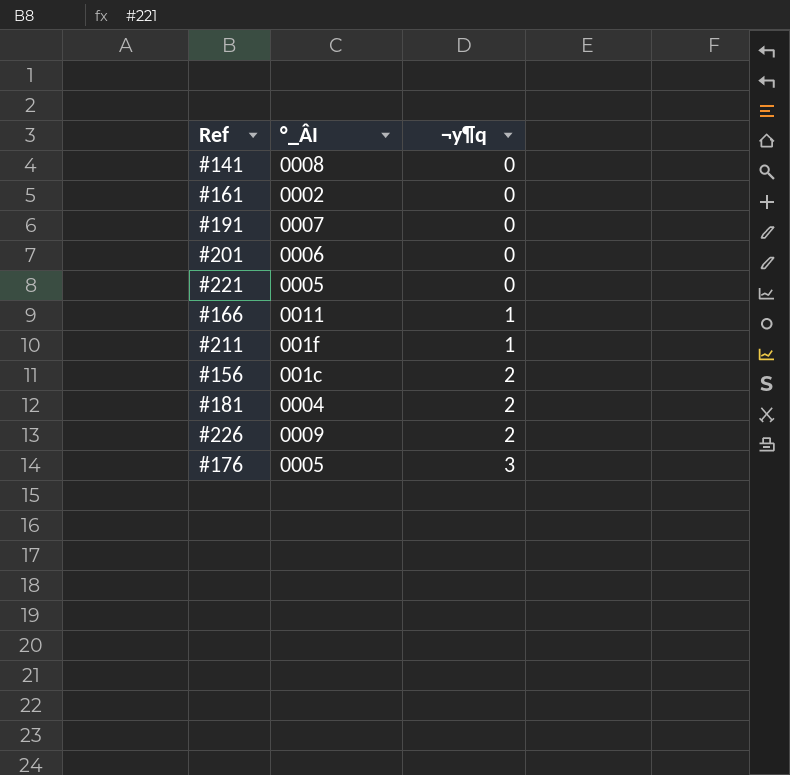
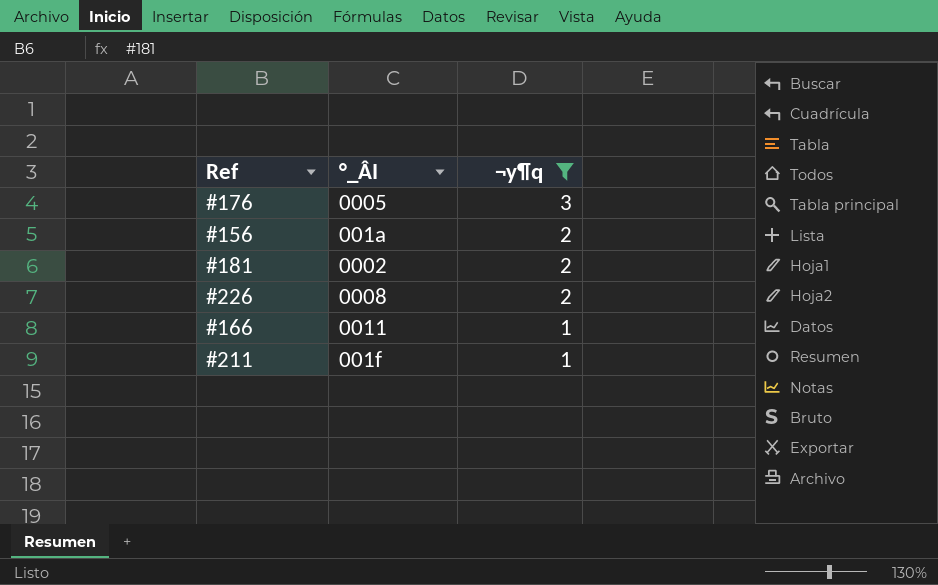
filter: none -> ¬y¶q != 0
row order: ¬y¶q ascending -> ¬y¶q descending
#156 | °_ÂI: 001c -> 001a
#181 | °_ÂI: 0004 -> 0002
#226 | °_ÂI: 0009 -> 0008

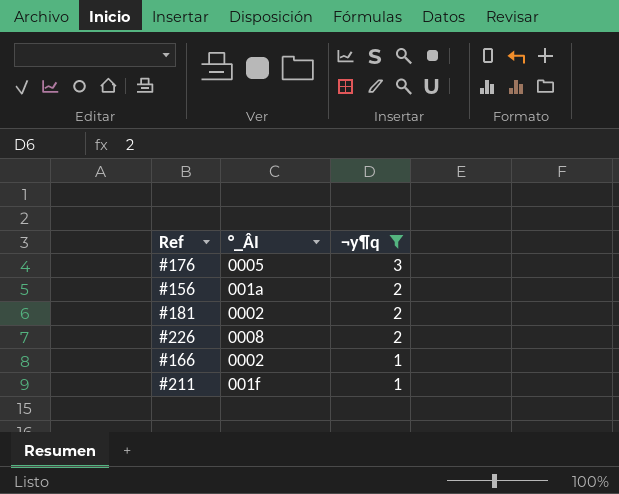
#166 | °_ÂI: 0011 -> 0002

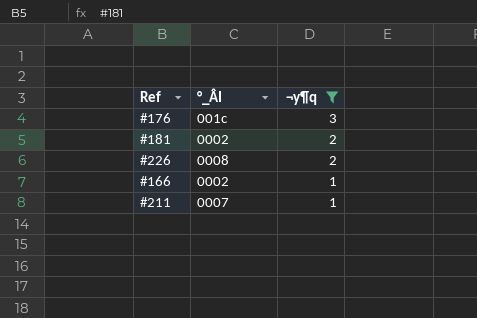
row #156: 001a | 2 -> none
#176 | °_ÂI: 0005 -> 001c
#211 | °_ÂI: 001f -> 0007

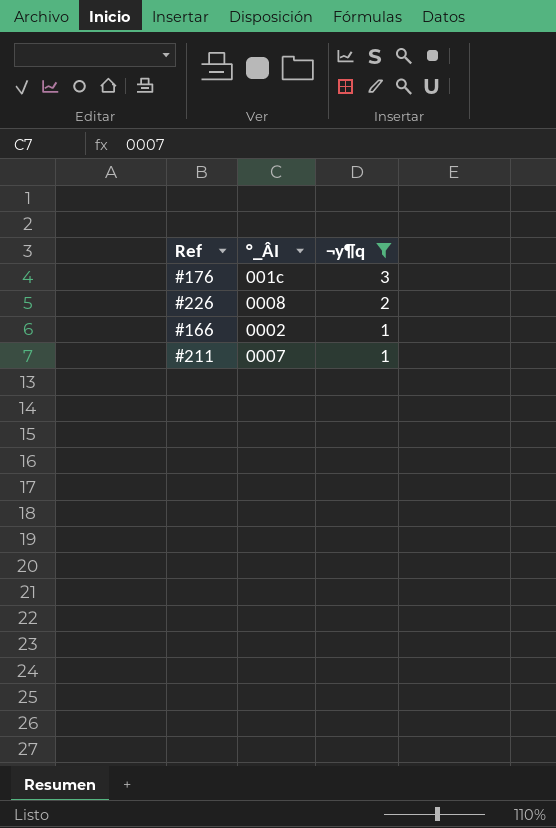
row #181: 0002 | 2 -> none

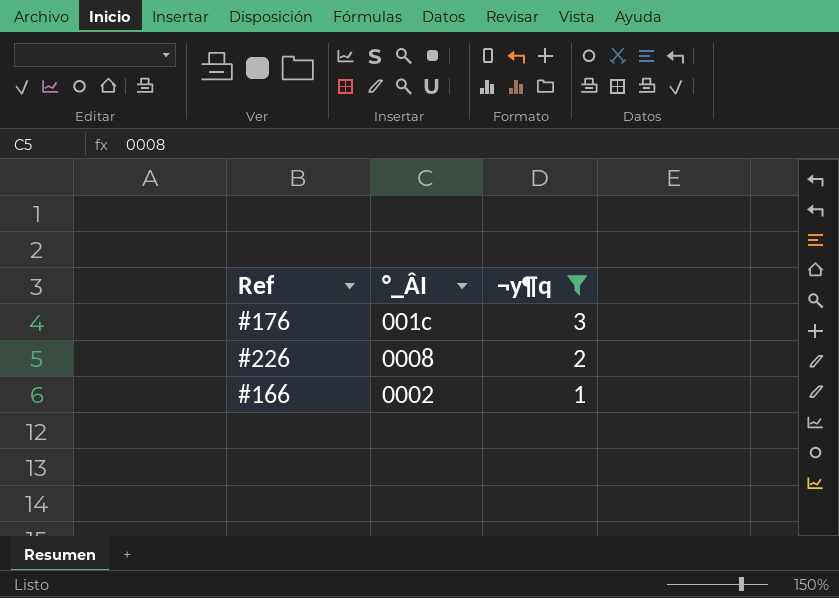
row #211: 0007 | 1 -> none

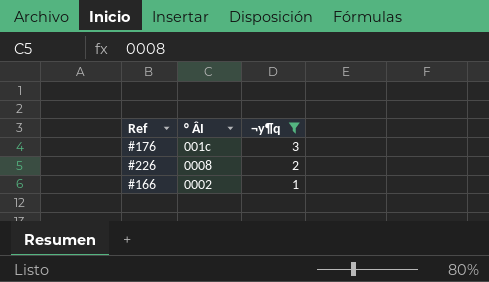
column name: °_ÂI -> ° ÂI

